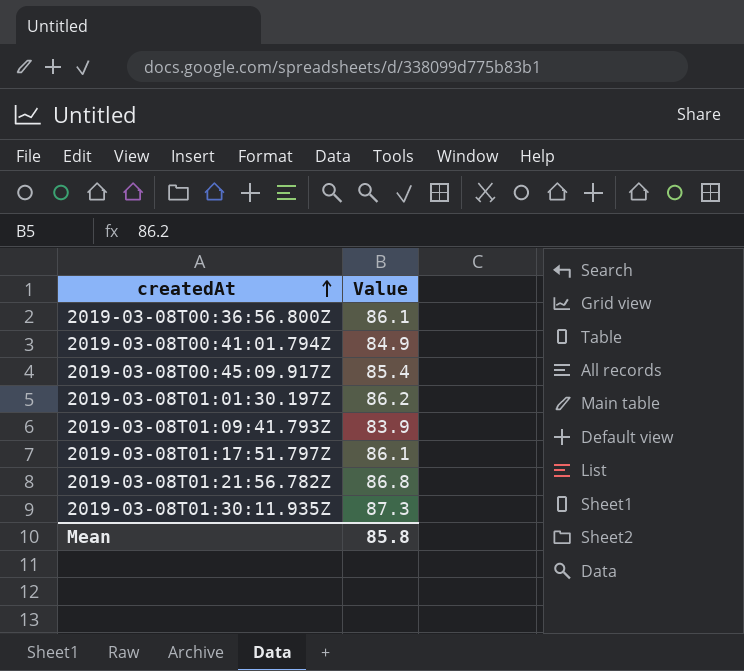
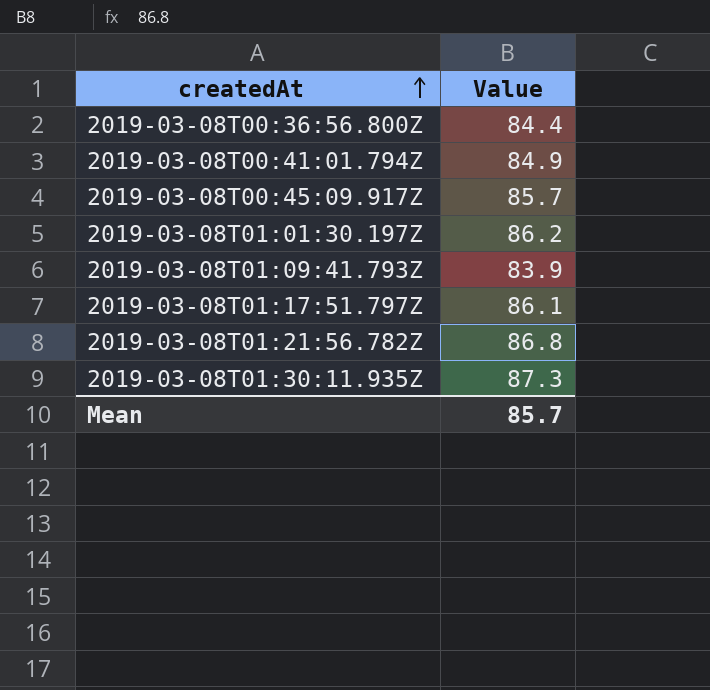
2019-03-08T00:36:56.800Z | Value: 86.1 -> 84.4
2019-03-08T00:45:09.917Z | Value: 85.4 -> 85.7
Mean | Value: 85.8 -> 85.7

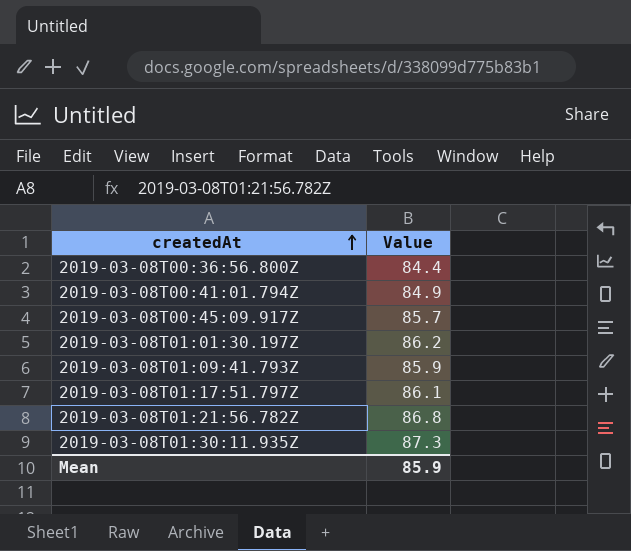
2019-03-08T01:09:41.793Z | Value: 83.9 -> 85.9
Mean | Value: 85.7 -> 85.9

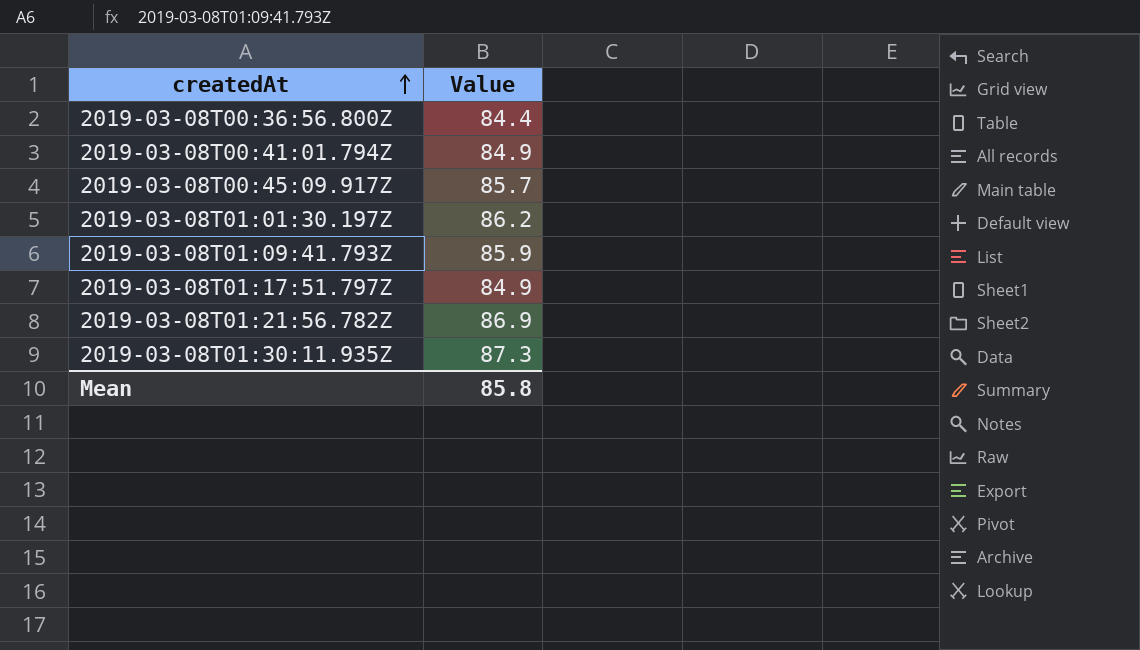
2019-03-08T01:17:51.797Z | Value: 86.1 -> 84.9
2019-03-08T01:21:56.782Z | Value: 86.8 -> 86.9
Mean | Value: 85.9 -> 85.8

